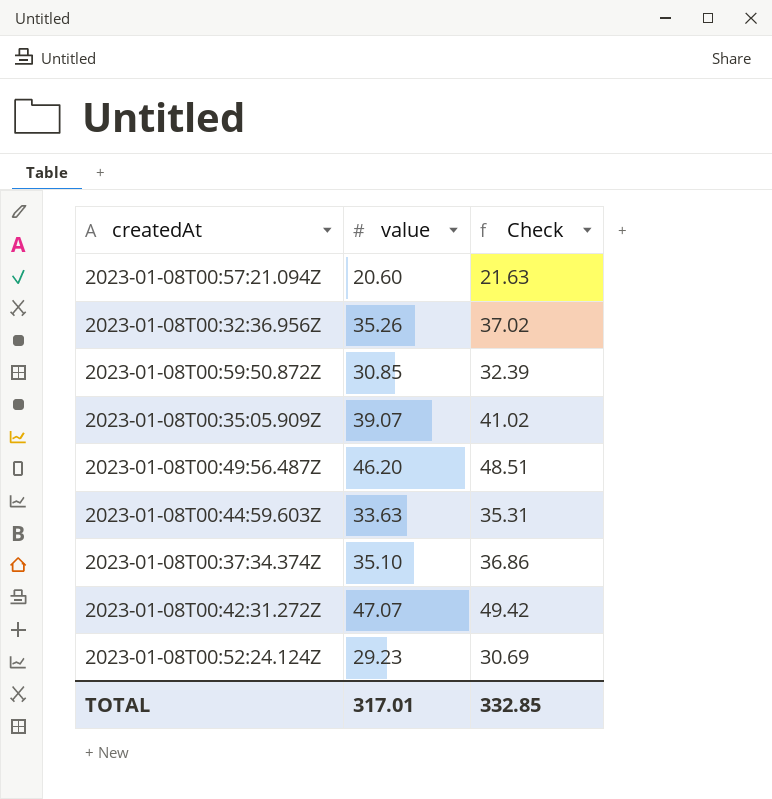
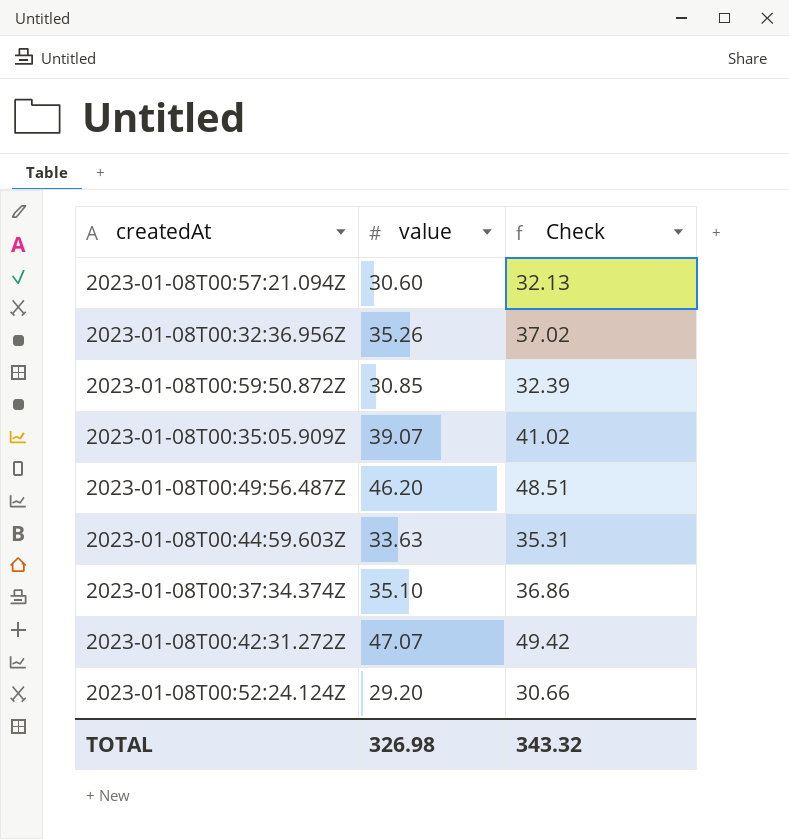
2023-01-08T00:57:21.094Z | value: 20.60 -> 30.60
2023-01-08T00:57:21.094Z | Check: 21.63 -> 32.13
2023-01-08T00:52:24.124Z | value: 29.23 -> 29.20
2023-01-08T00:52:24.124Z | Check: 30.69 -> 30.66
TOTAL | value: 317.01 -> 326.98
TOTAL | Check: 332.85 -> 343.32

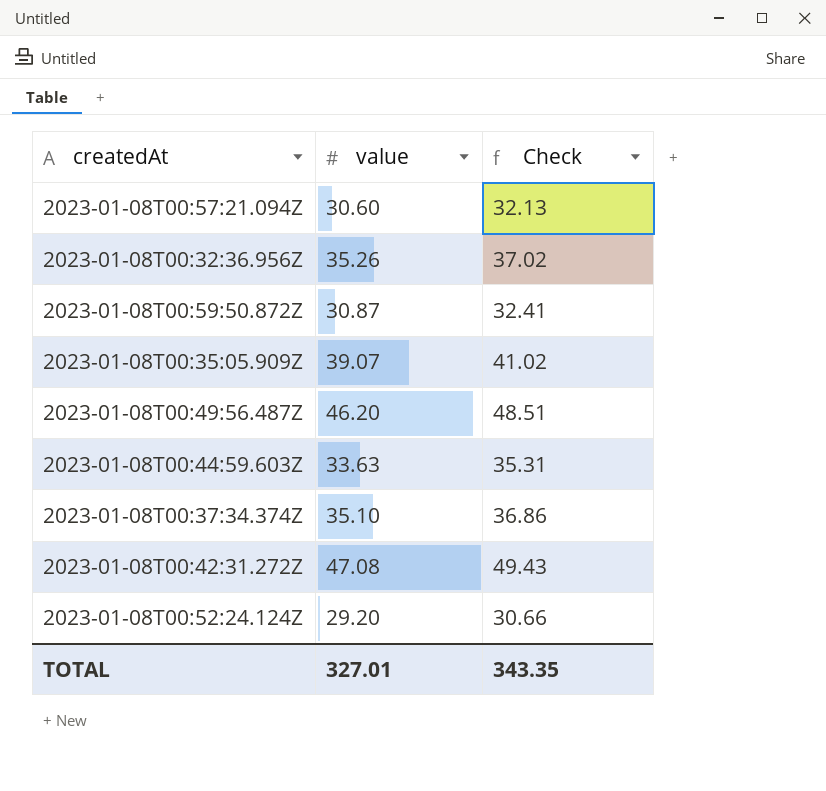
2023-01-08T00:59:50.872Z | value: 30.85 -> 30.87
2023-01-08T00:59:50.872Z | Check: 32.39 -> 32.41
2023-01-08T00:42:31.272Z | value: 47.07 -> 47.08
2023-01-08T00:42:31.272Z | Check: 49.42 -> 49.43
TOTAL | value: 326.98 -> 327.01
TOTAL | Check: 343.32 -> 343.35

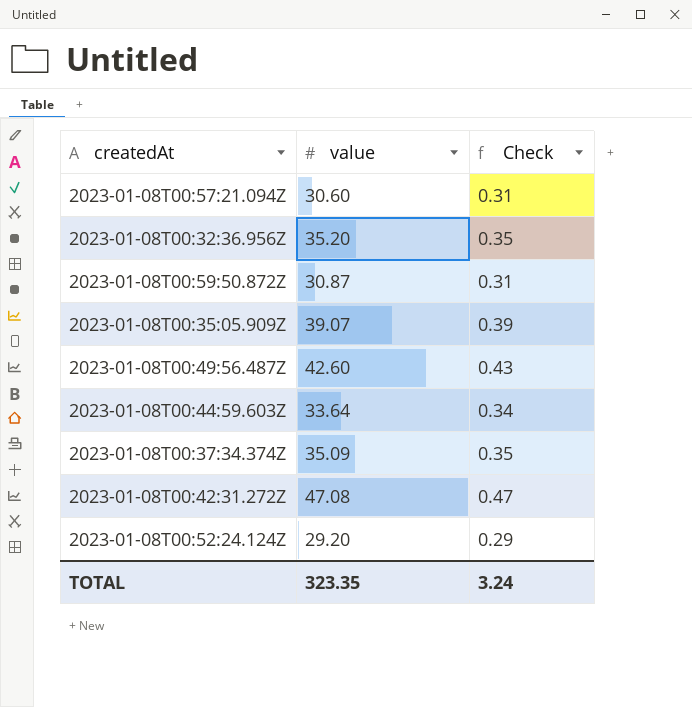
column Check | formula: [value] * 1.05 -> [value] * 0.01
2023-01-08T00:32:36.956Z | value: 35.26 -> 35.20
2023-01-08T00:49:56.487Z | value: 46.20 -> 42.60
2023-01-08T00:44:59.603Z | value: 33.63 -> 33.64
2023-01-08T00:37:34.374Z | value: 35.10 -> 35.09
TOTAL | value: 327.01 -> 323.35
TOTAL | Check: 343.35 -> 3.24

